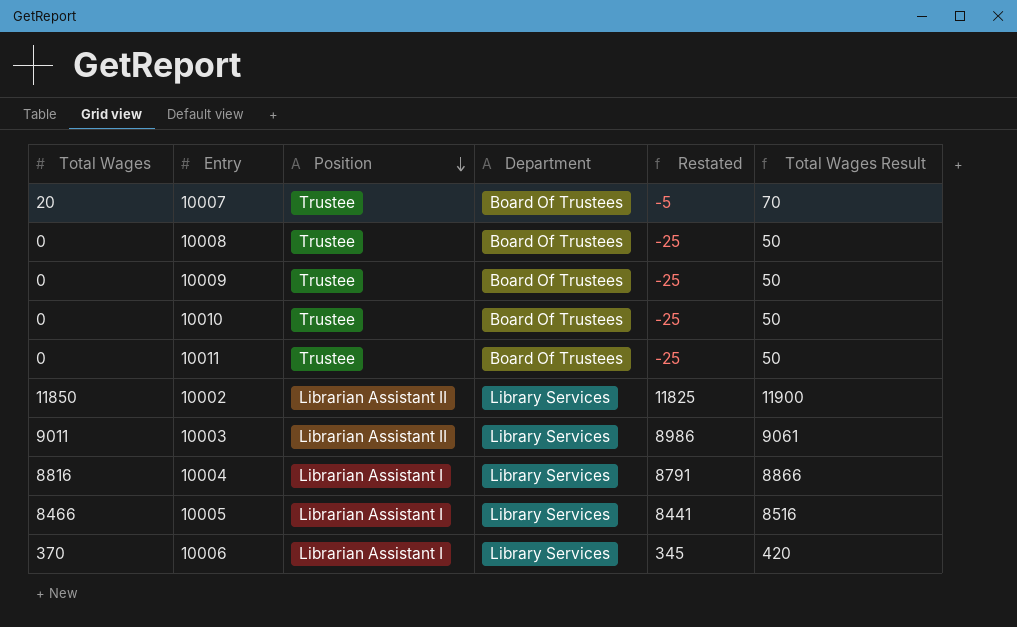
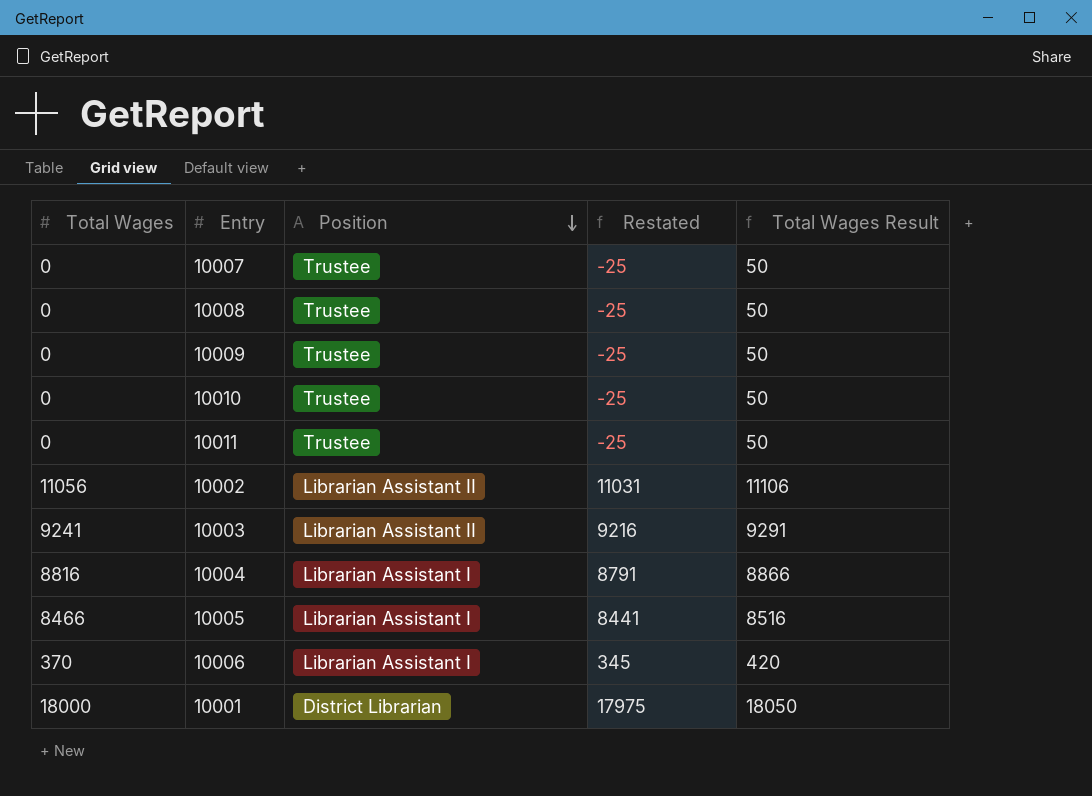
column Department | position: 4 -> none
10007 | Total Wages: 20 -> 0
10007 | Restated: -5 -> -25
10007 | Total Wages Result: 70 -> 50
10002 | Total Wages: 11850 -> 11056
10002 | Restated: 11825 -> 11031
10002 | Total Wages Result: 11900 -> 11106
10003 | Total Wages: 9011 -> 9241
10003 | Restated: 8986 -> 9216
10003 | Total Wages Result: 9061 -> 9291
row 10001: none -> 18000 | District Librarian | 17975 | 18050

